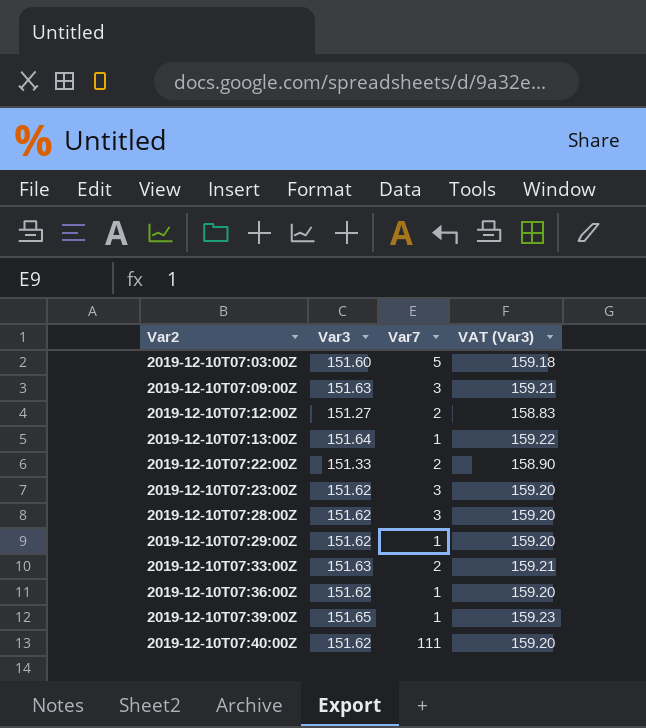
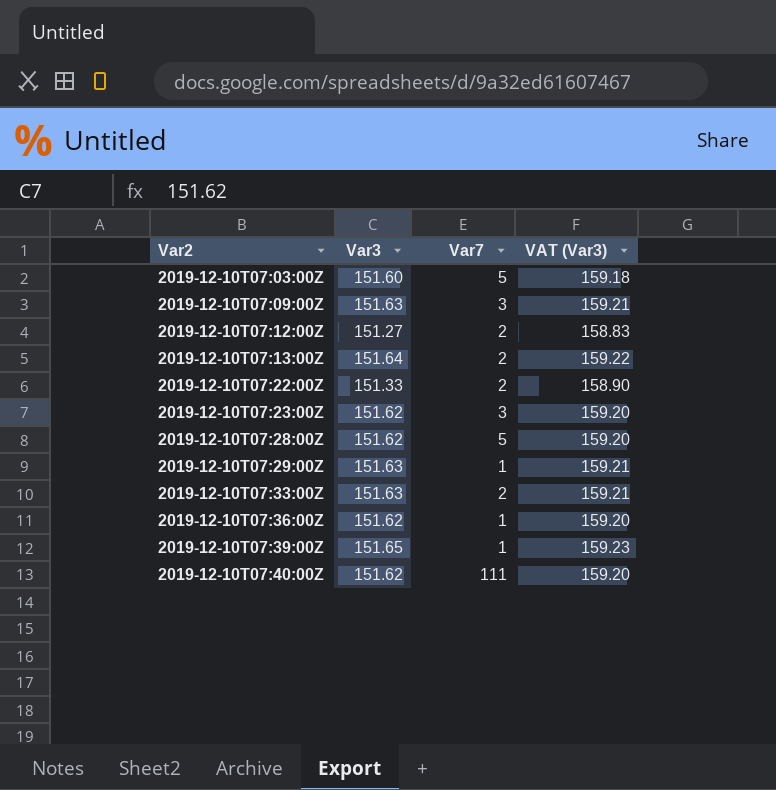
2019-12-10T07:13:00Z | Var7: 1 -> 2
2019-12-10T07:28:00Z | Var7: 3 -> 5
2019-12-10T07:29:00Z | Var3: 151.62 -> 151.63
2019-12-10T07:29:00Z | VAT (Var3): 159.20 -> 159.21

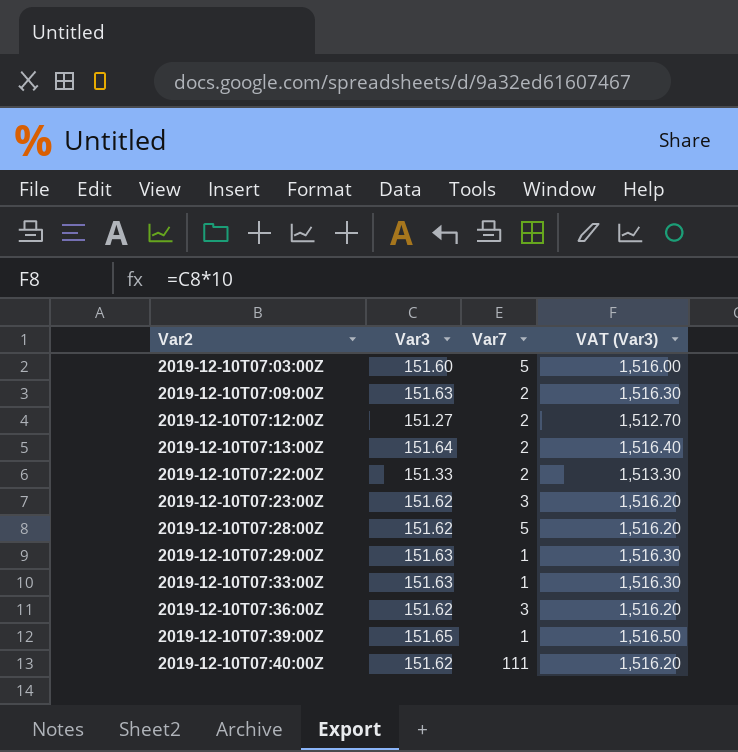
column VAT (Var3) | formula: [Var3] * 1.05 -> [Var3] * 10
2019-12-10T07:09:00Z | Var7: 3 -> 2
2019-12-10T07:33:00Z | Var7: 2 -> 1
2019-12-10T07:36:00Z | Var7: 1 -> 3

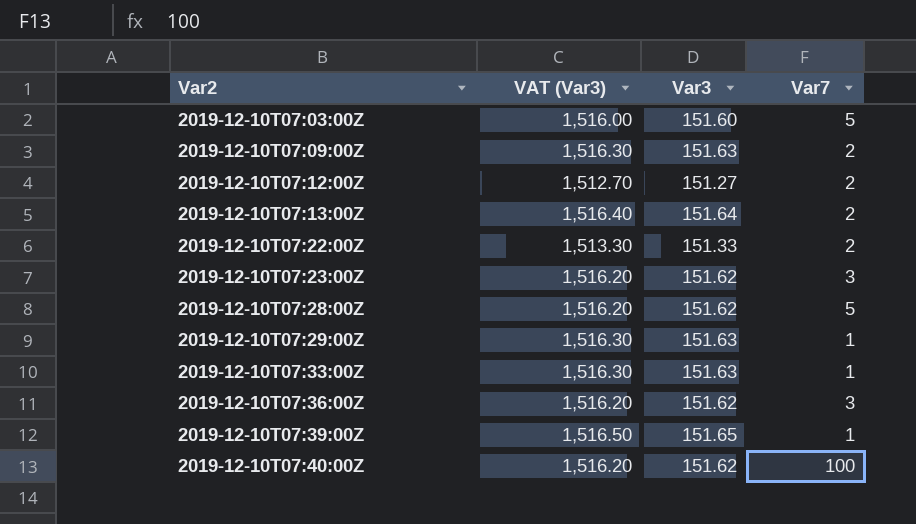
column VAT (Var3) | position: 4 -> 2
2019-12-10T07:40:00Z | Var7: 111 -> 100

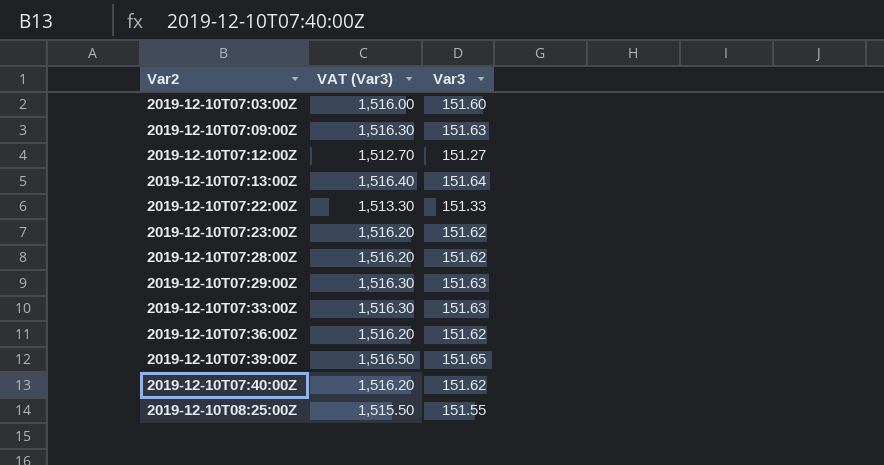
column Var7 | position: 4 -> none
row 2019-12-10T08:25:00Z: none -> 1,515.50 | 151.55

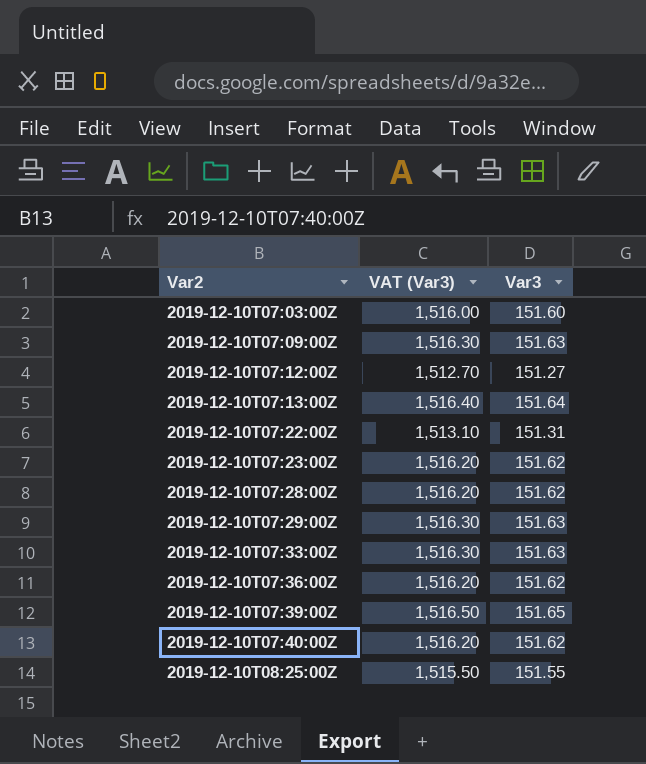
2019-12-10T07:22:00Z | VAT (Var3): 1,513.30 -> 1,513.10
2019-12-10T07:22:00Z | Var3: 151.33 -> 151.31

